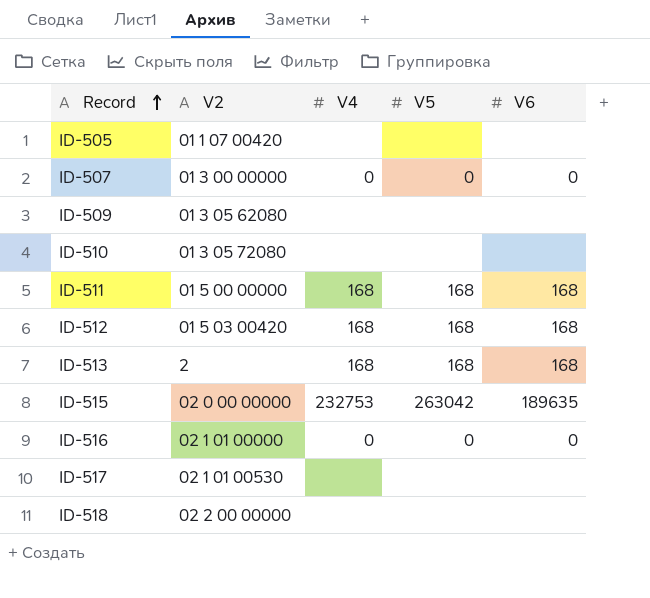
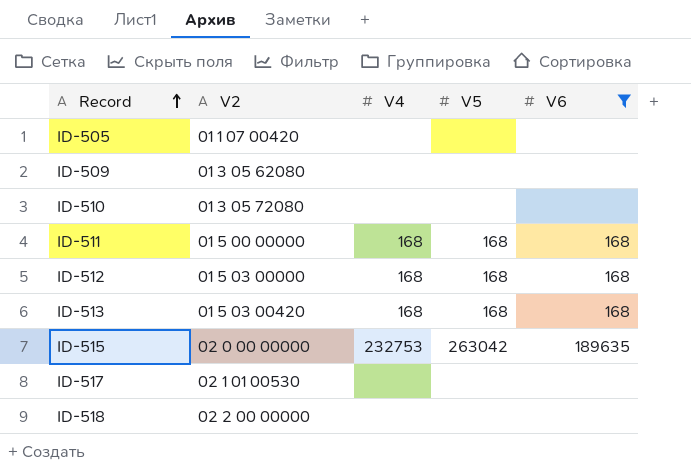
filter: none -> V6 != 0
ID-512 | V2: 01 5 03 00420 -> 01 5 03 00000
ID-513 | V2: 2 -> 01 5 03 00420

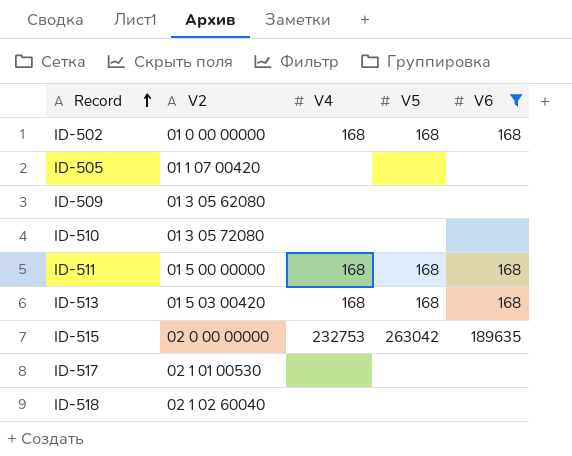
row ID-512: 01 5 03 00000 | 168 | 168 | 168 -> none
row ID-502: none -> 01 0 00 00000 | 168 | 168 | 168
ID-518 | V2: 02 2 00 00000 -> 02 1 02 60040

